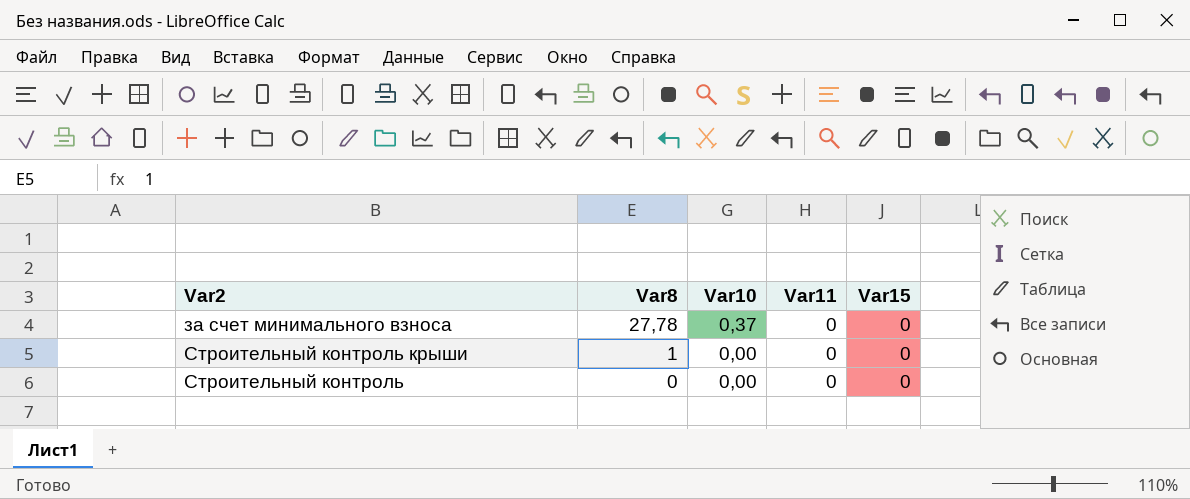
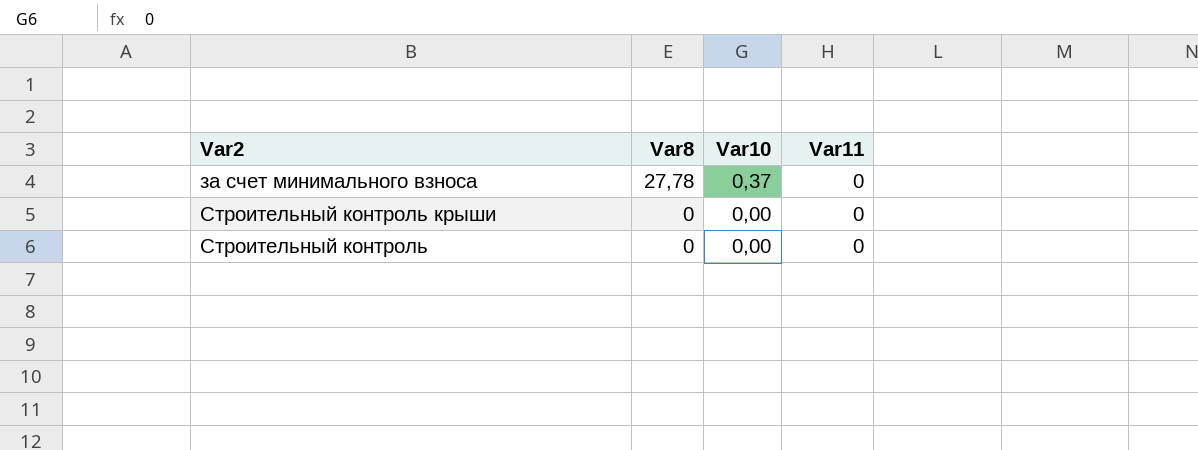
column Var15 | position: 5 -> none
Строительный контроль крыши | Var8: 1 -> 0

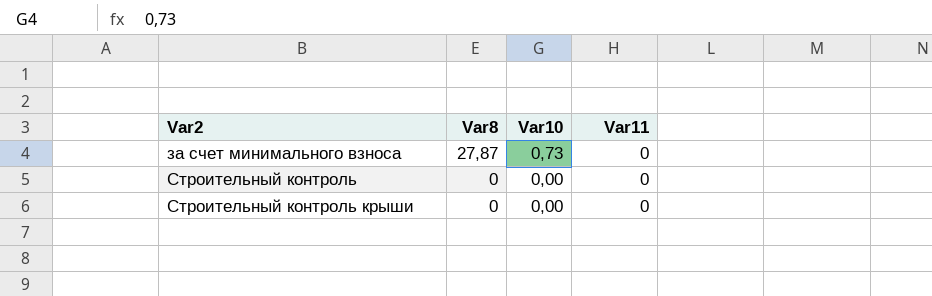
row order: Var8 descending -> Var2 ascending
за счет минимального взноса | Var8: 27,78 -> 27,87
за счет минимального взноса | Var10: 0,37 -> 0,73

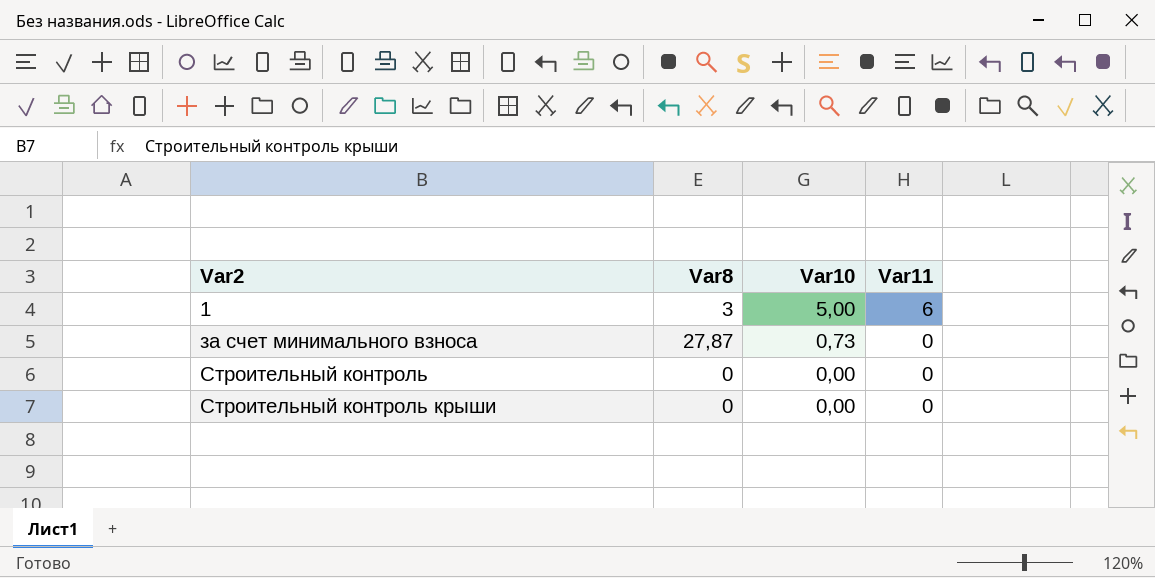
row 1: none -> 3 | 5,00 | 6

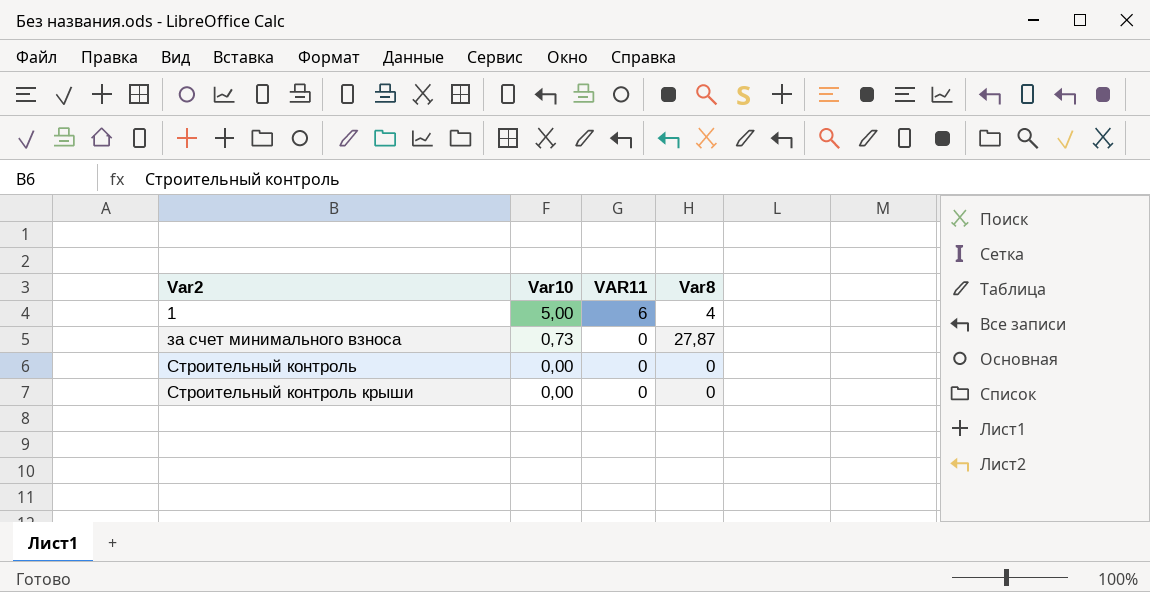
column name: Var11 -> VAR11
column Var8 | position: 2 -> 4
1 | Var8: 3 -> 4

